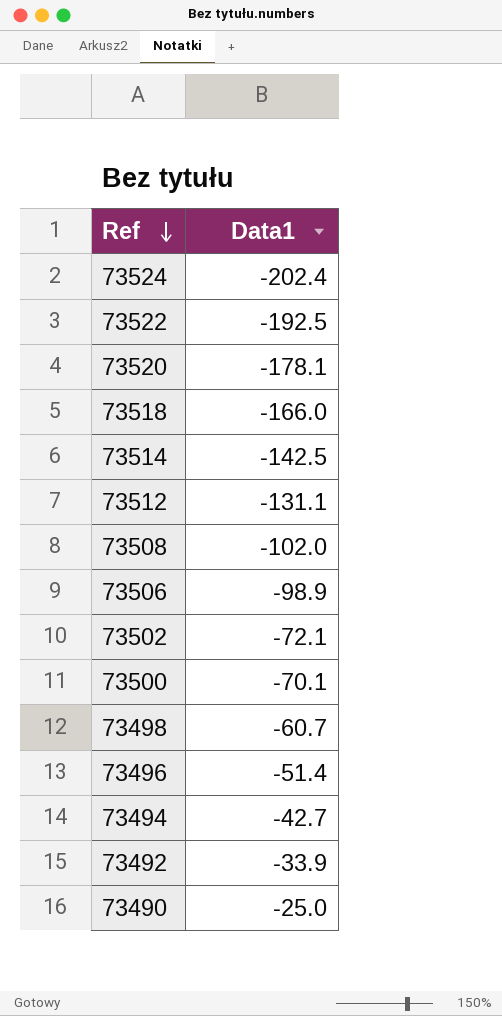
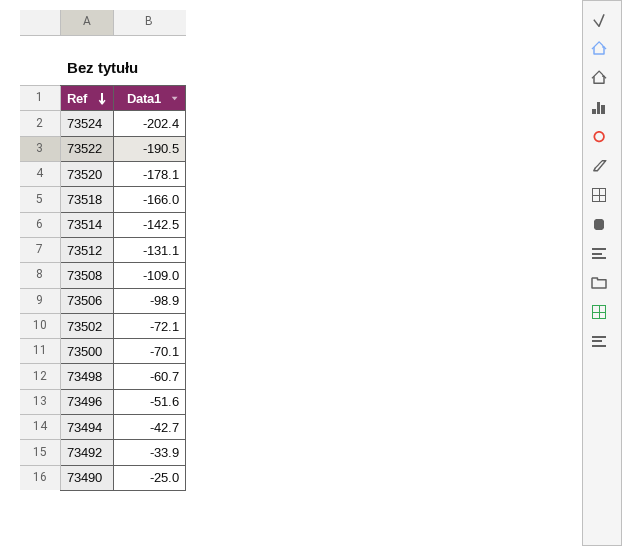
73522 | Data1: -192.5 -> -190.5
73508 | Data1: -102.0 -> -109.0
73496 | Data1: -51.4 -> -51.6

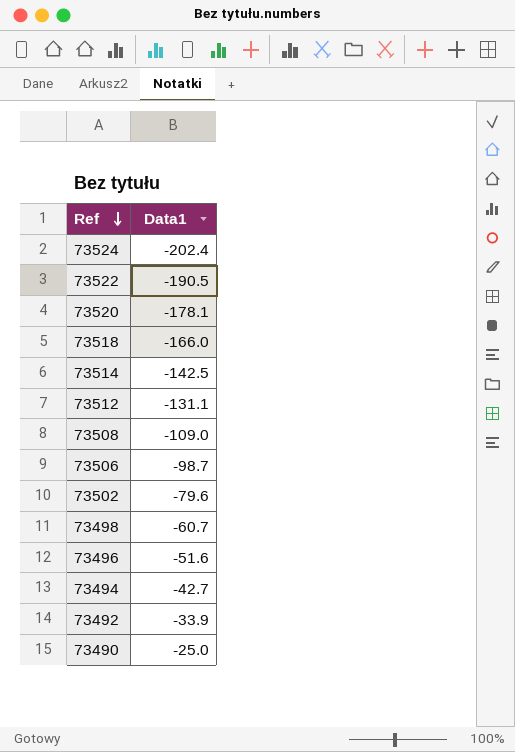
row 73500: -70.1 -> none
73506 | Data1: -98.9 -> -98.7
73502 | Data1: -72.1 -> -79.6

